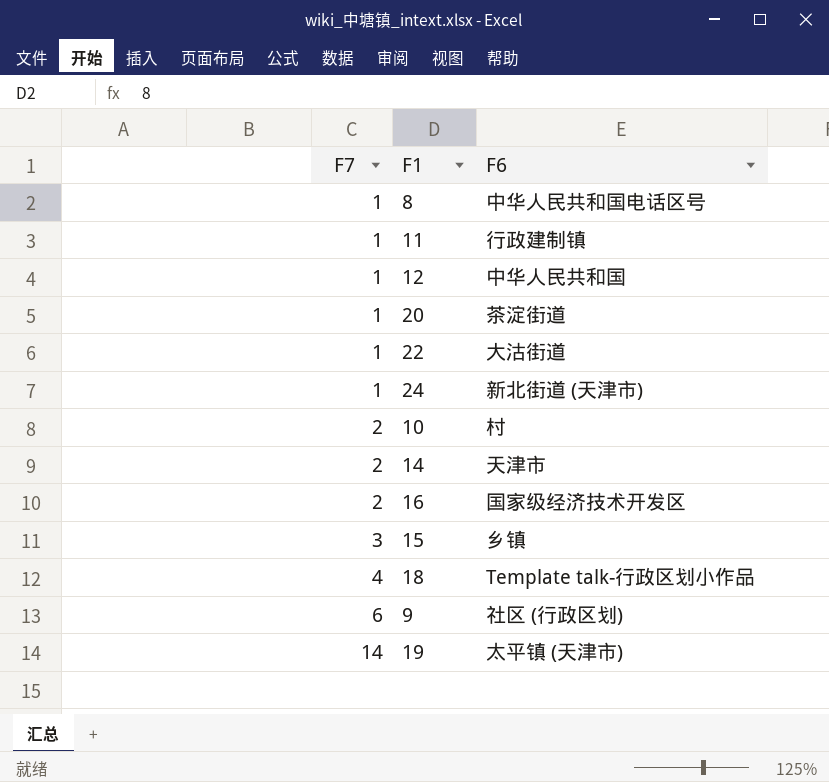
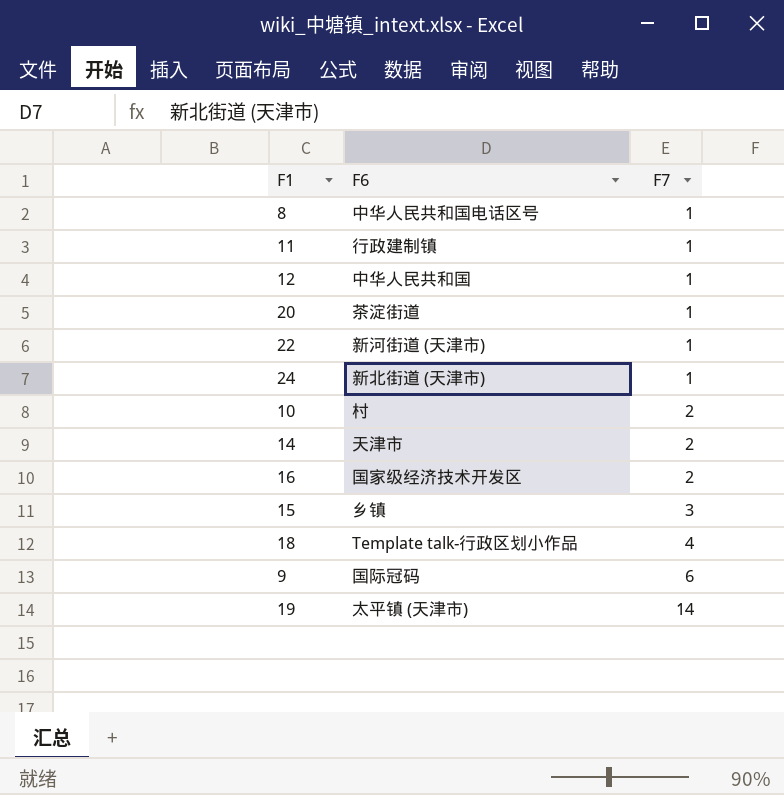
column F7 | position: 1 -> 3
22 | F6: 大沽街道 -> 新河街道 (天津市)
9 | F6: 社区 (行政区划) -> 国际冠码

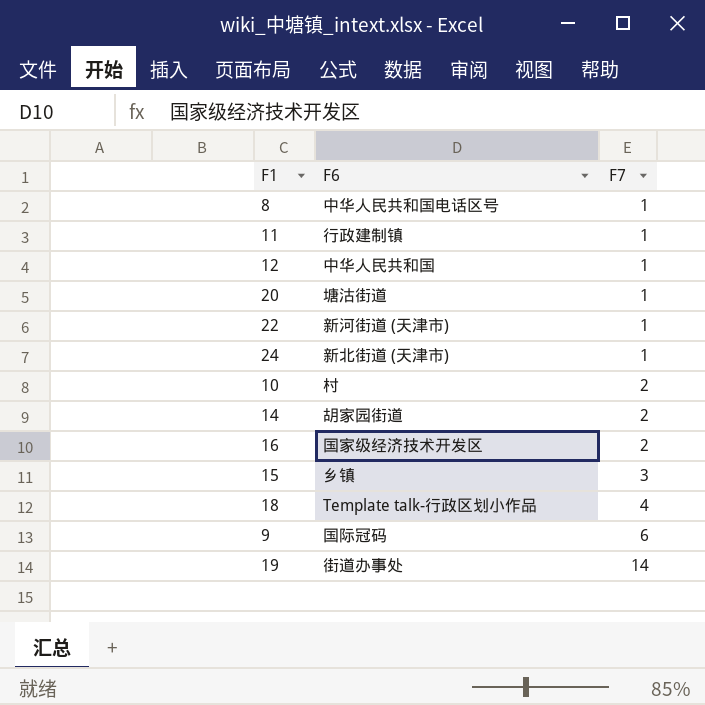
20 | F6: 茶淀街道 -> 塘沽街道
14 | F6: 天津市 -> 胡家园街道
19 | F6: 太平镇 (天津市) -> 街道办事处

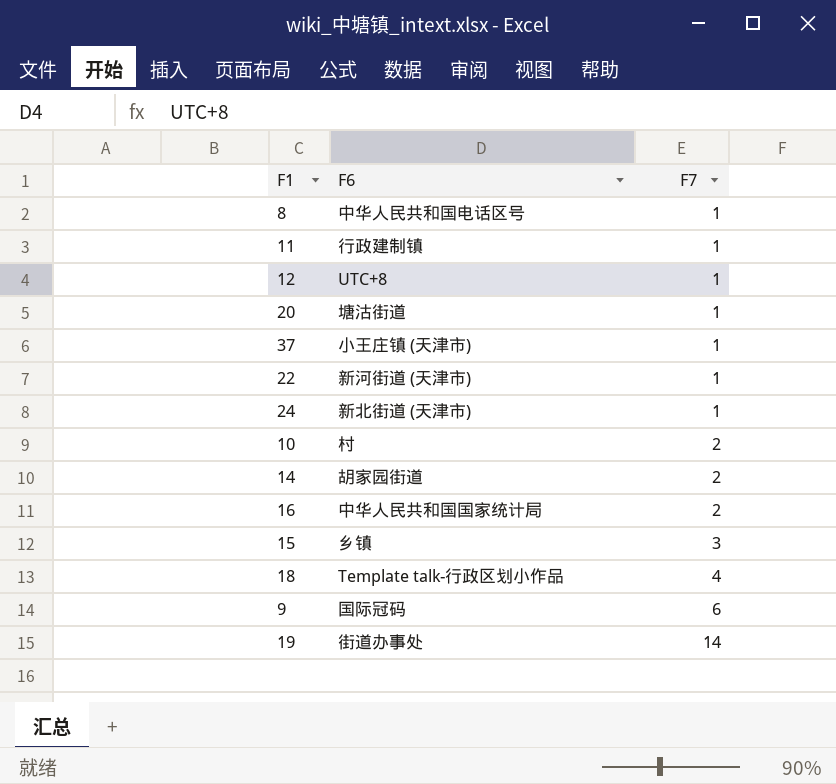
12 | F6: 中华人民共和国 -> UTC+8
row 37: none -> 小王庄镇 (天津市) | 1
16 | F6: 国家级经济技术开发区 -> 中华人民共和国国家统计局

